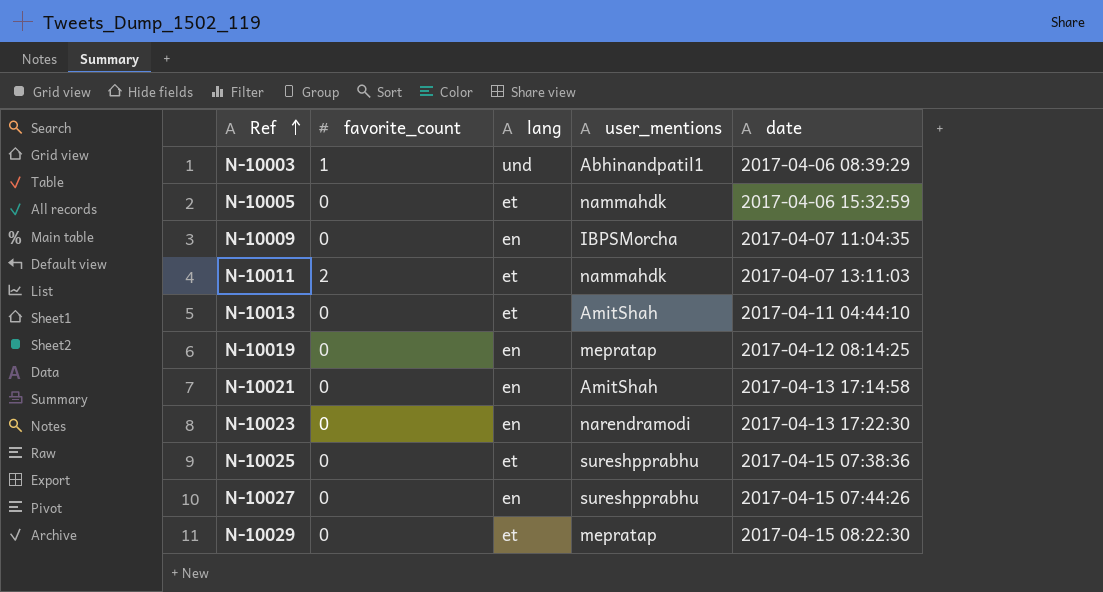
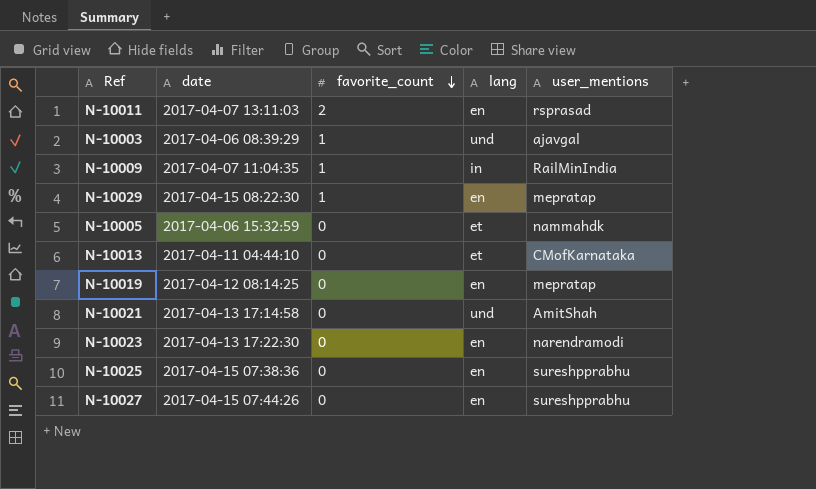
row order: Ref ascending -> favorite_count descending
column date | position: 5 -> 2
N-10011 | lang: et -> en
N-10011 | user_mentions: nammahdk -> rsprasad
N-10003 | user_mentions: Abhinandpatil1 -> ajavgal
N-10009 | favorite_count: 0 -> 1
N-10009 | lang: en -> in
N-10009 | user_mentions: IBPSMorcha -> RailMinIndia
N-10029 | favorite_count: 0 -> 1
N-10029 | lang: et -> en
N-10013 | user_mentions: AmitShah -> CMofKarnataka
N-10021 | lang: en -> und
N-10025 | lang: et -> en

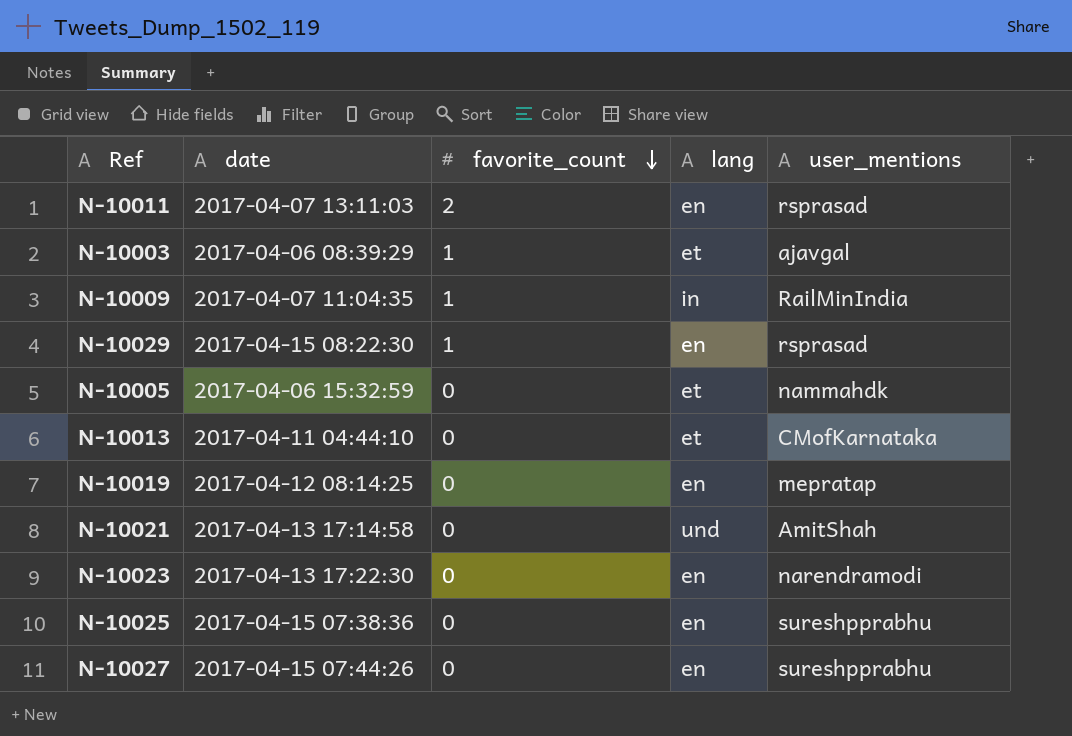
N-10003 | lang: und -> et
N-10029 | user_mentions: mepratap -> rsprasad

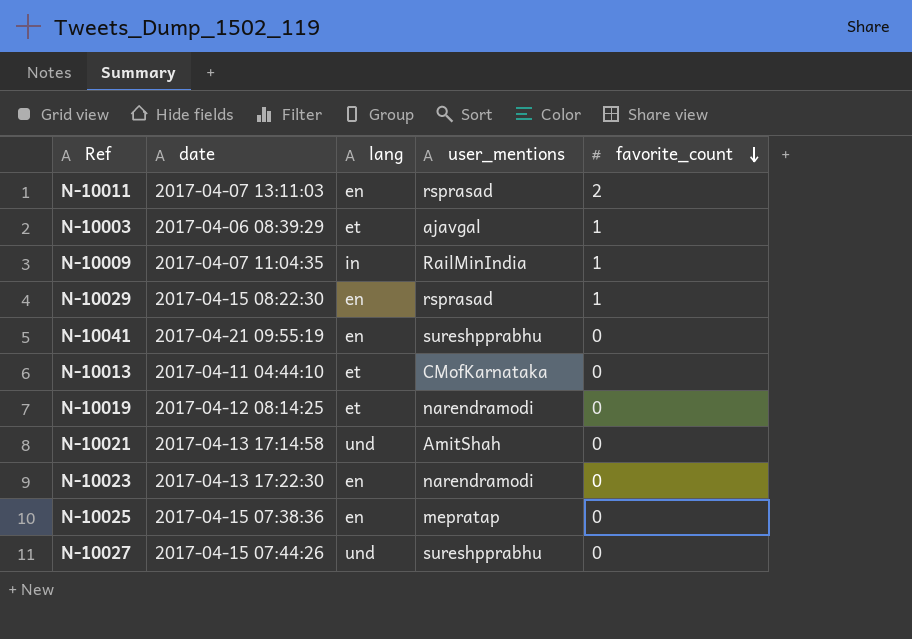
column favorite_count | position: 3 -> 5
row N-10005: 2017-04-06 15:32:59 | 0 | et | nammahdk -> none
row N-10041: none -> 2017-04-21 09:55:19 | en | sureshpprabhu | 0
N-10019 | lang: en -> et
N-10019 | user_mentions: mepratap -> narendramodi
N-10025 | user_mentions: sureshpprabhu -> mepratap
N-10027 | lang: en -> und

